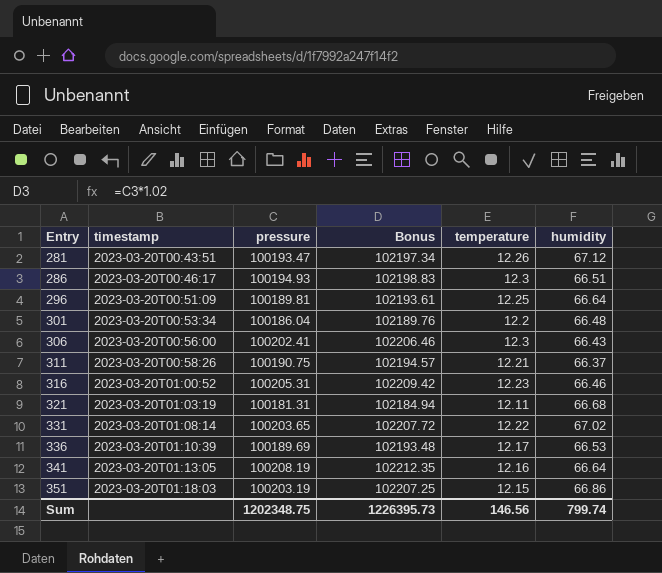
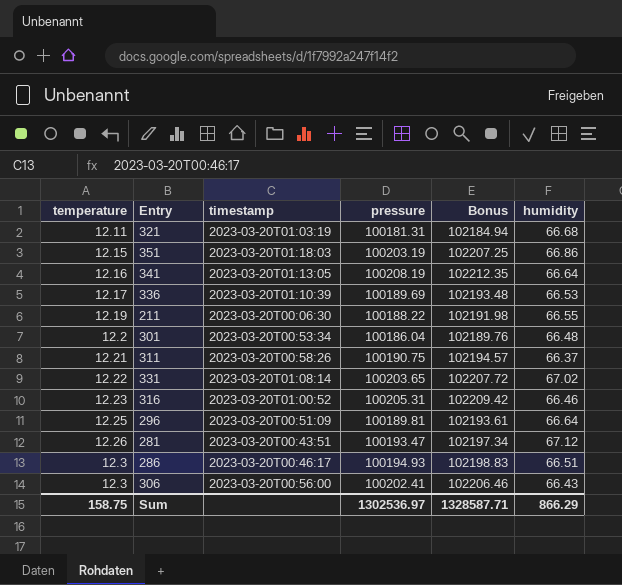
row order: Entry ascending -> temperature ascending
column temperature | position: 5 -> 1
row 211: none -> 12.19 | 2023-03-20T00:06:30 | 100188.22 | 102191.98 | 66.55
Sum | temperature: 146.56 -> 158.75
Sum | pressure: 1202348.75 -> 1302536.97
Sum | Bonus: 1226395.73 -> 1328587.71
Sum | humidity: 799.74 -> 866.29

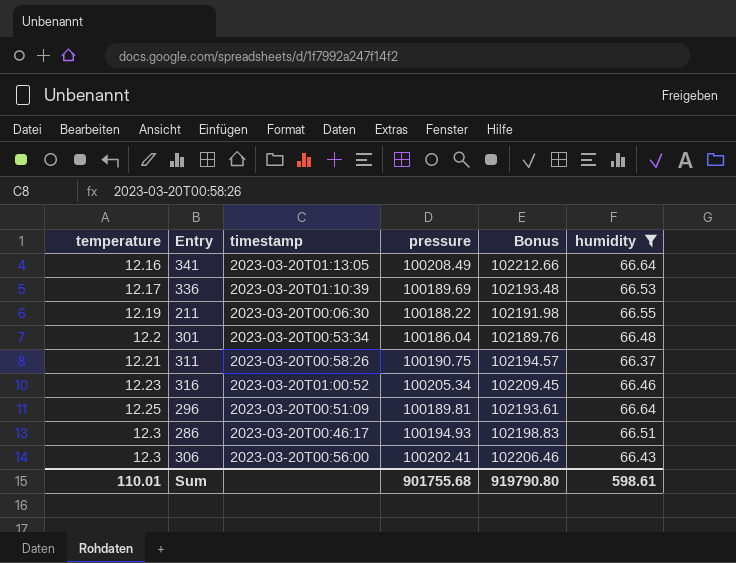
filter: none -> humidity <= 66.64
341 | pressure: 100208.19 -> 100208.49
341 | Bonus: 102212.35 -> 102212.66
316 | pressure: 100205.31 -> 100205.34
316 | Bonus: 102209.42 -> 102209.45
Sum | temperature: 158.75 -> 110.01
Sum | pressure: 1302536.97 -> 901755.68
Sum | Bonus: 1328587.71 -> 919790.80
Sum | humidity: 866.29 -> 598.61

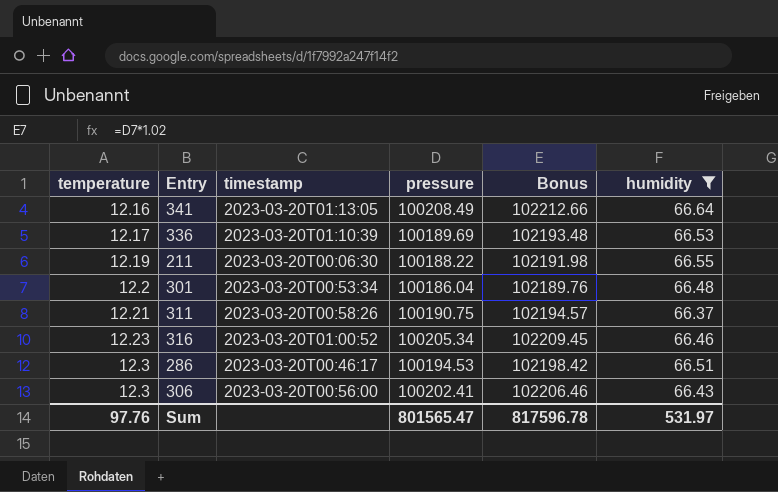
row 296: 12.25 | 2023-03-20T00:51:09 | 100189.81 | 102193.61 | 66.64 -> none
286 | pressure: 100194.93 -> 100194.53
286 | Bonus: 102198.83 -> 102198.42
Sum | temperature: 110.01 -> 97.76
Sum | pressure: 901755.68 -> 801565.47
Sum | Bonus: 919790.80 -> 817596.78
Sum | humidity: 598.61 -> 531.97

